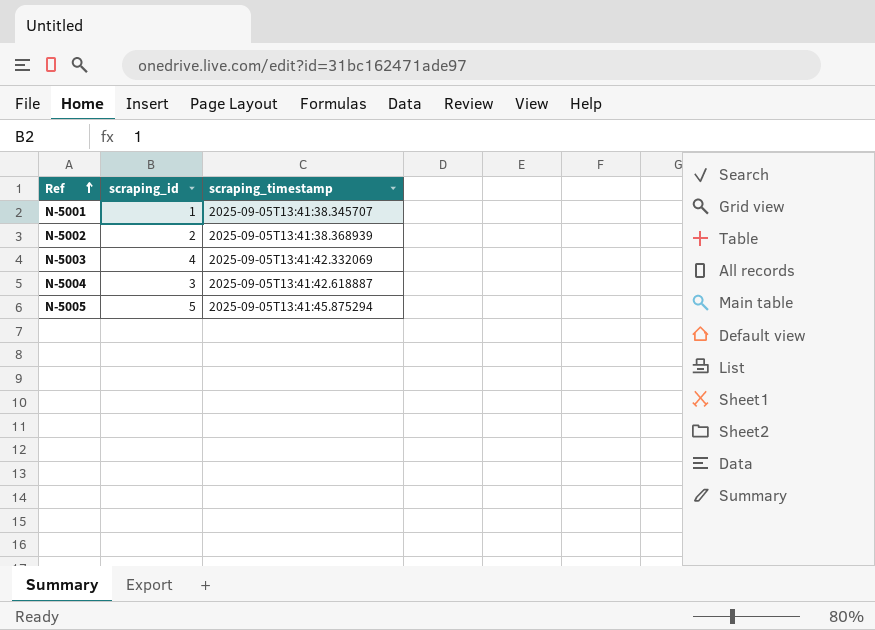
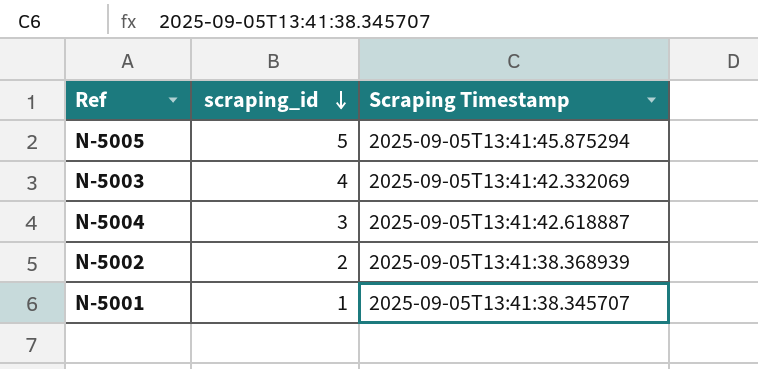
row order: Ref ascending -> scraping_id descending
column name: scraping_timestamp -> Scraping Timestamp

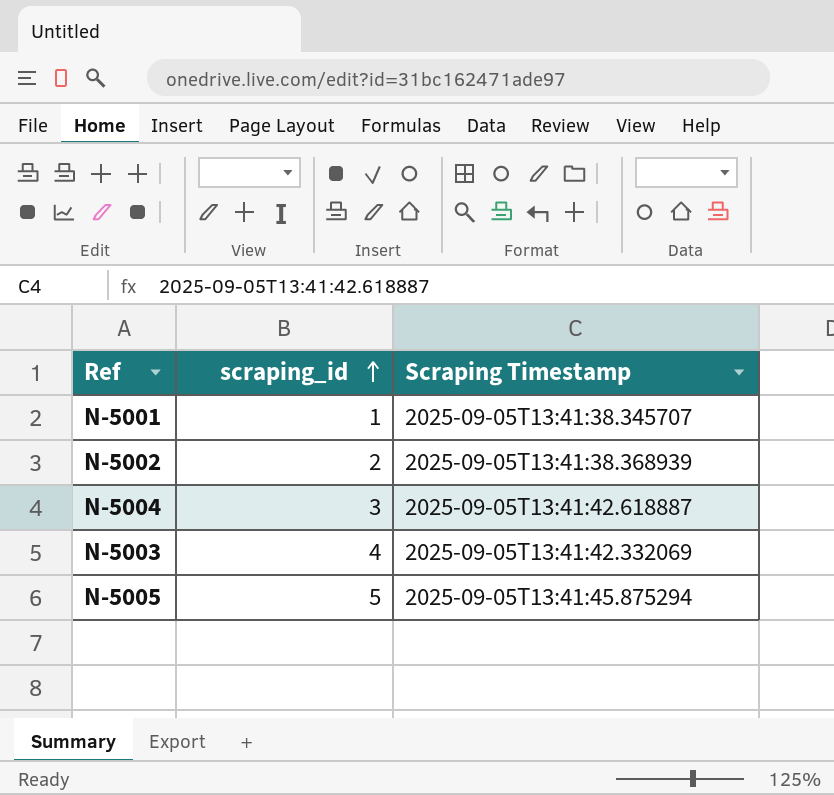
row order: scraping_id descending -> scraping_id ascending

